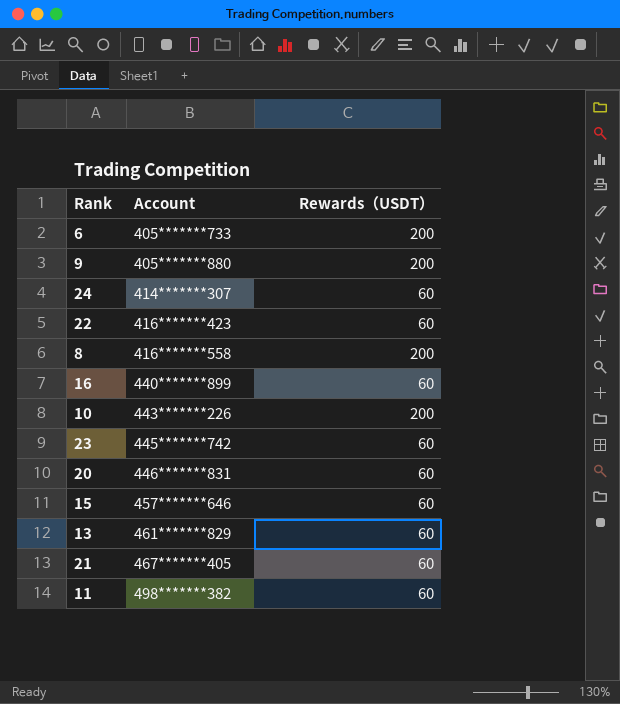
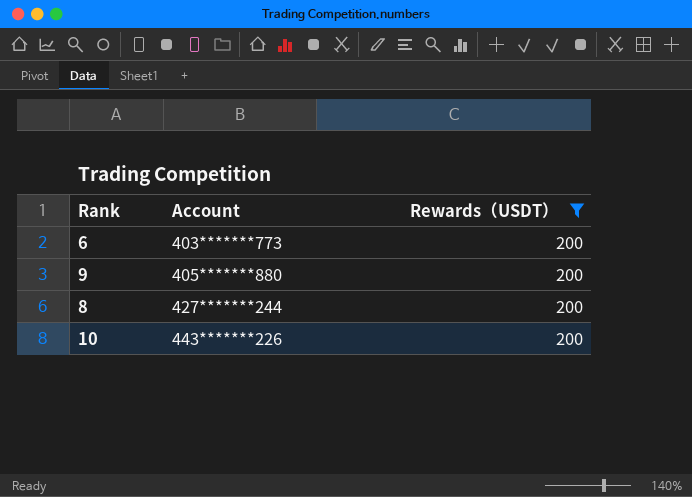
filter: none -> Rewards（USDT） = 200
6 | Account: 405*******733 -> 403*******773
8 | Account: 416*******558 -> 427*******244

